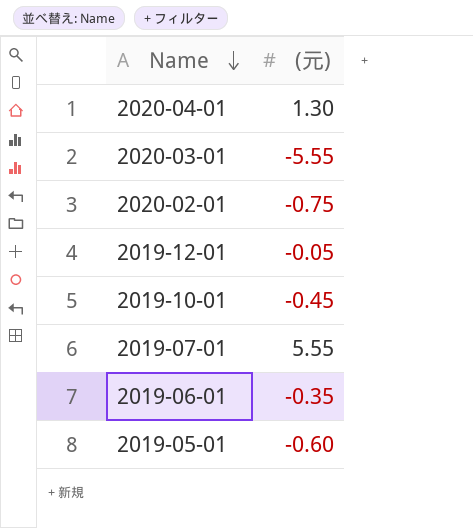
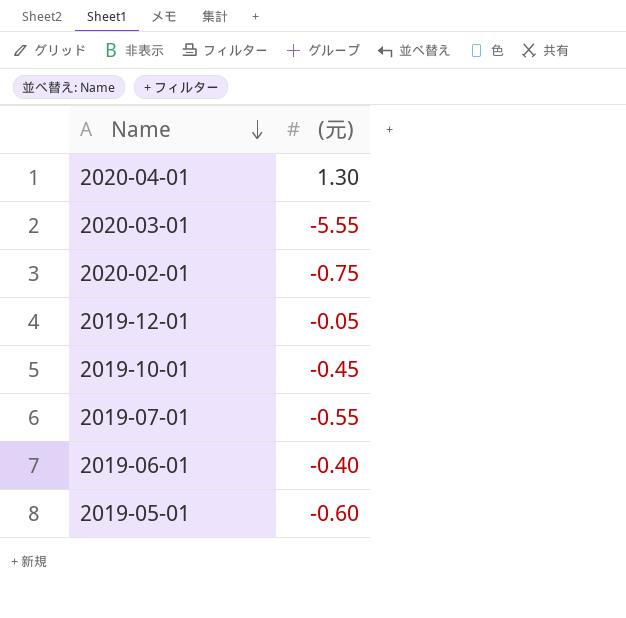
2019-07-01 | (元): 5.55 -> -0.55
2019-06-01 | (元): -0.35 -> -0.40

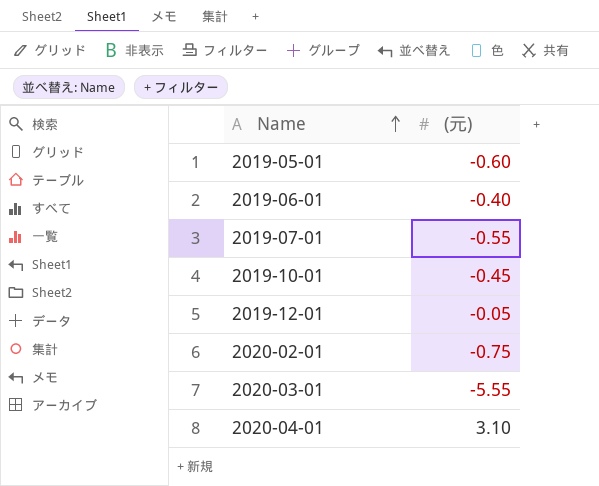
row order: Name descending -> Name ascending
2020-04-01 | (元): 1.30 -> 3.10

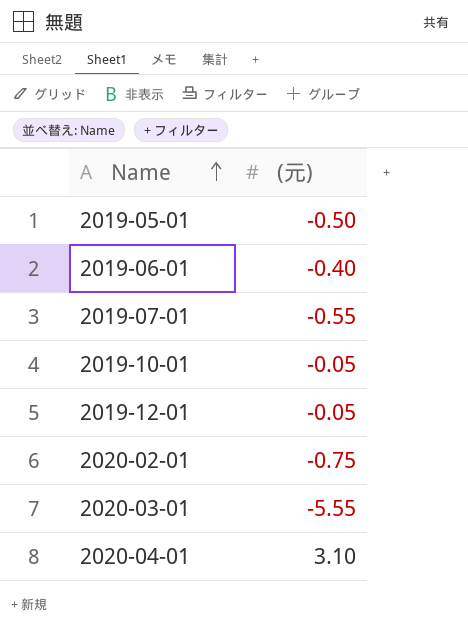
2019-05-01 | (元): -0.60 -> -0.50
2019-10-01 | (元): -0.45 -> -0.05

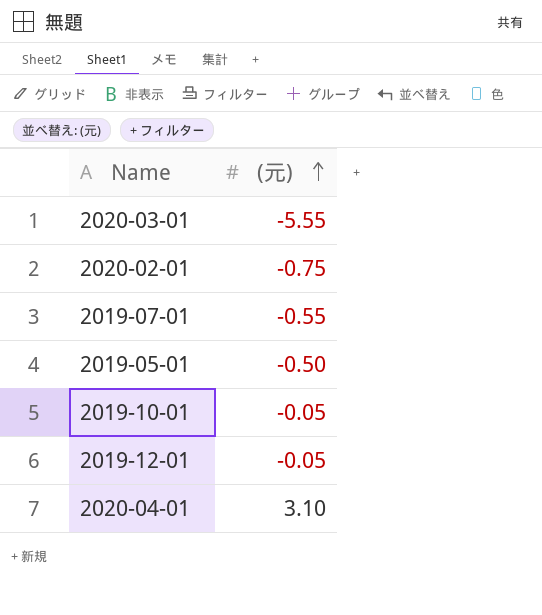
row order: Name ascending -> (元) ascending
row 2019-06-01: -0.40 -> none

